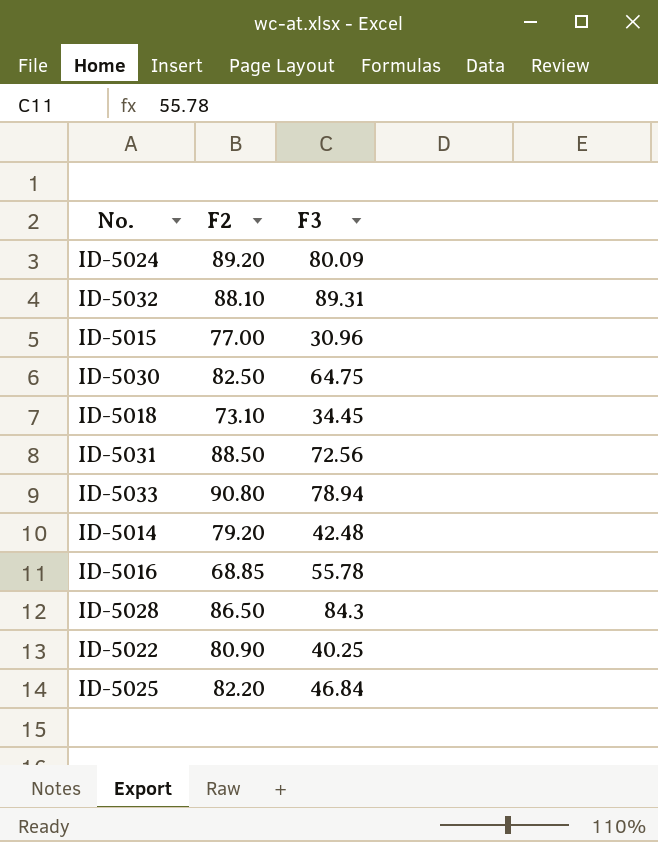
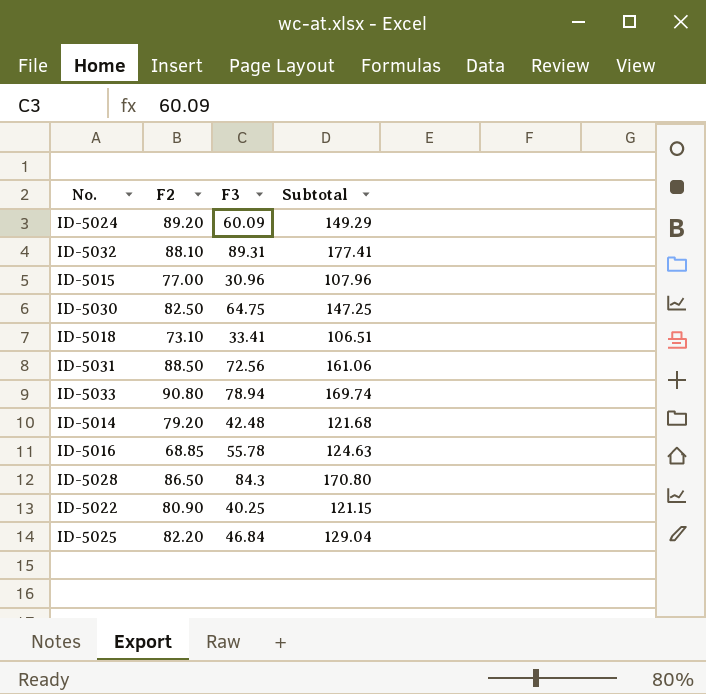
column Subtotal | formula: none -> [F2] + [F3]
ID-5024 | F3: 80.09 -> 60.09
ID-5018 | F3: 34.45 -> 33.41

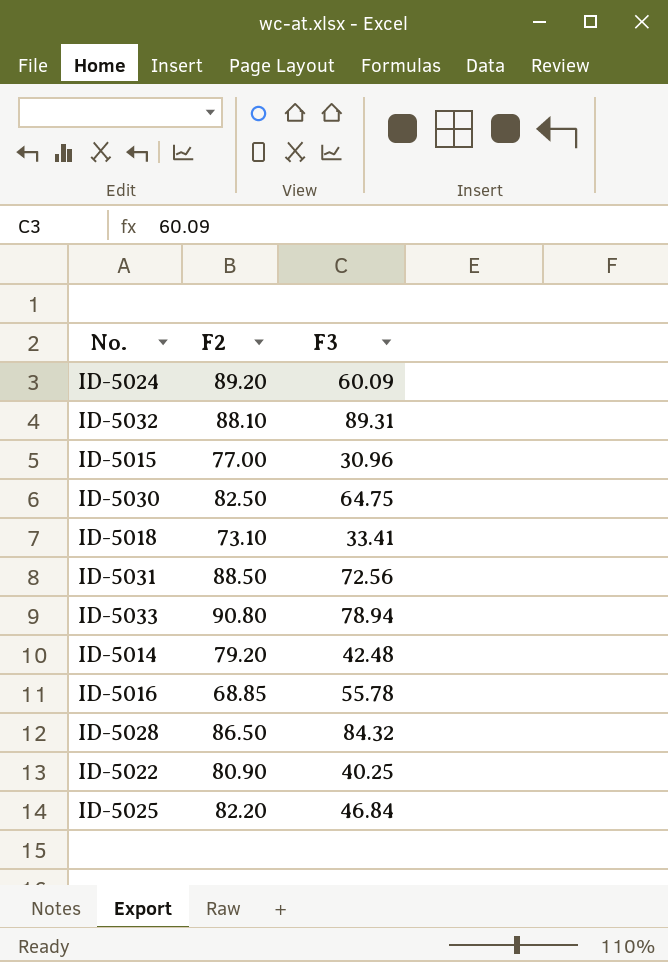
column Subtotal | formula: [F2] + [F3] -> none
ID-5028 | F3: 84.3 -> 84.32

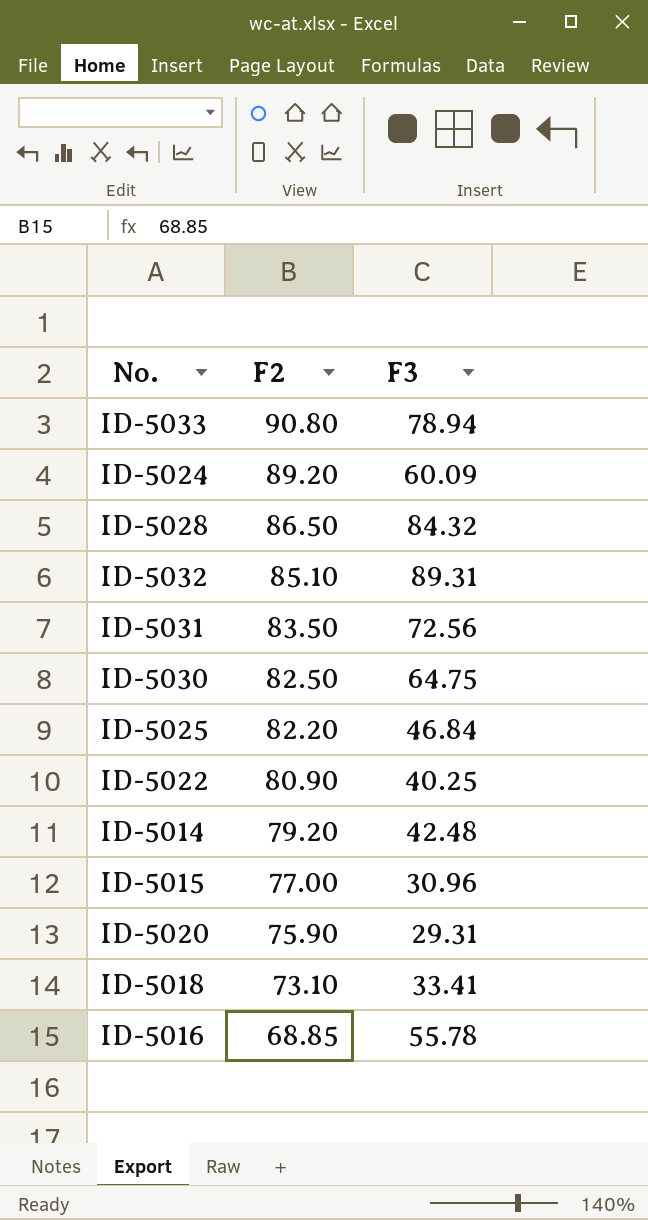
row order: none -> F2 descending
ID-5032 | F2: 88.10 -> 85.10
ID-5031 | F2: 88.50 -> 83.50
row ID-5020: none -> 75.90 | 29.31

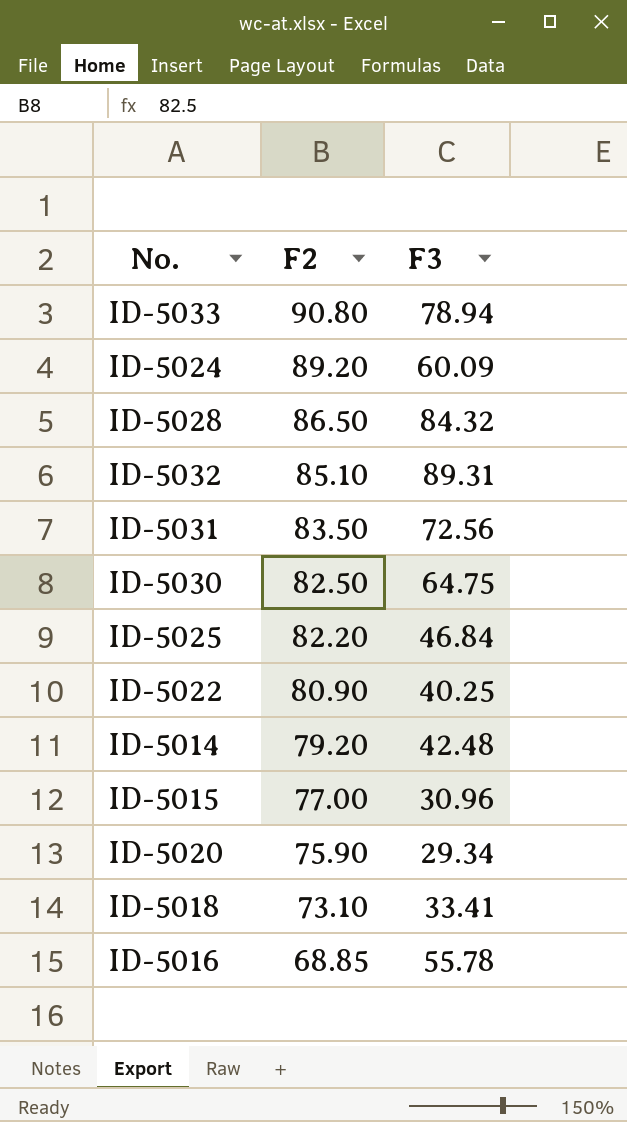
ID-5020 | F3: 29.31 -> 29.34

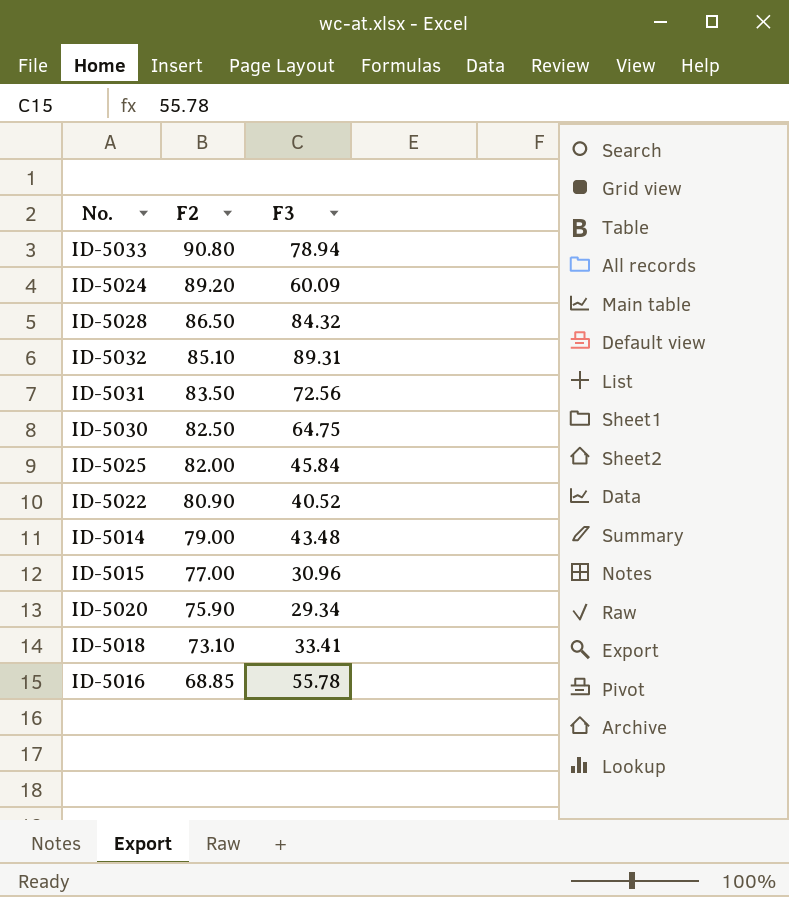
ID-5025 | F2: 82.20 -> 82.00
ID-5025 | F3: 46.84 -> 45.84
ID-5022 | F3: 40.25 -> 40.52
ID-5014 | F2: 79.20 -> 79.00
ID-5014 | F3: 42.48 -> 43.48

